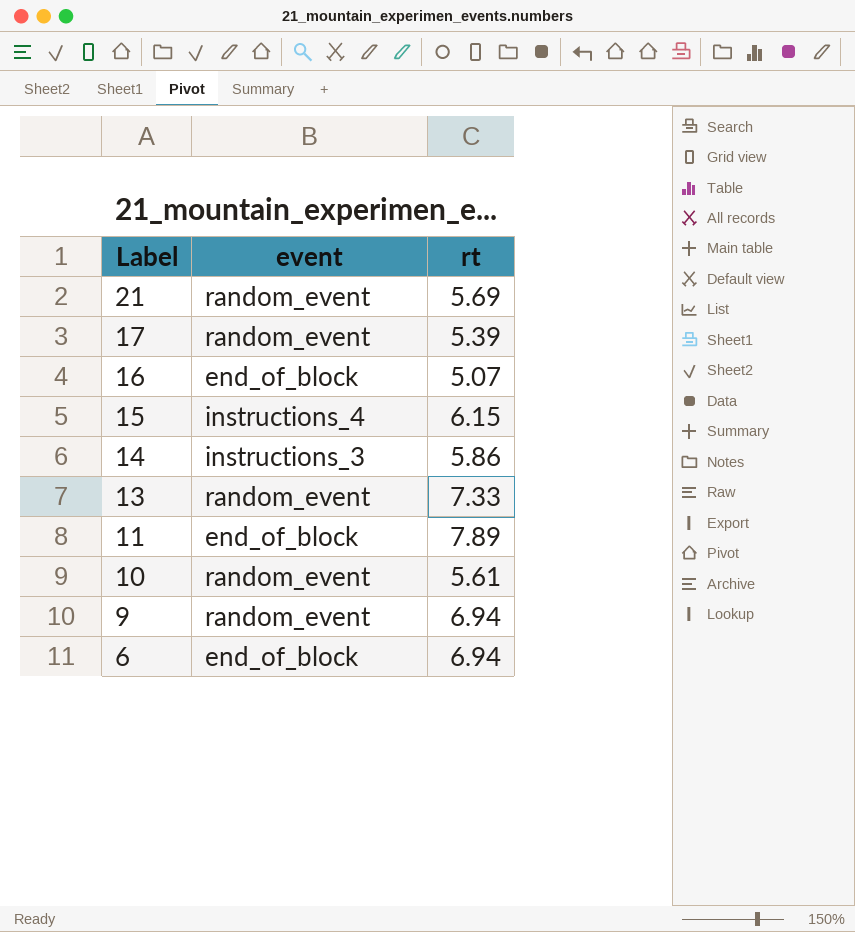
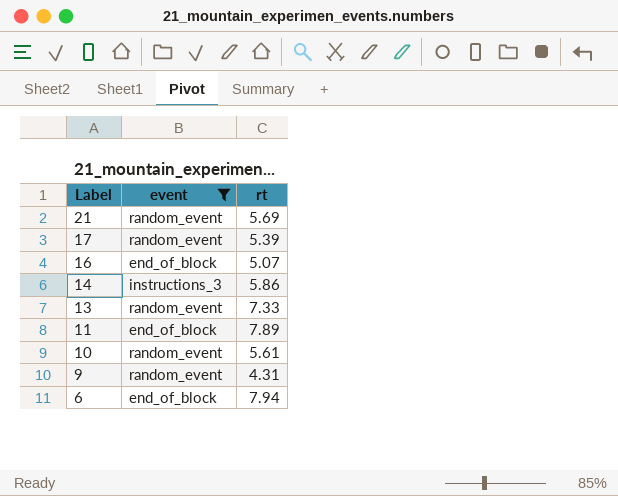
filter: none -> event != instructions_4
9 | rt: 6.94 -> 4.31
6 | rt: 6.94 -> 7.94

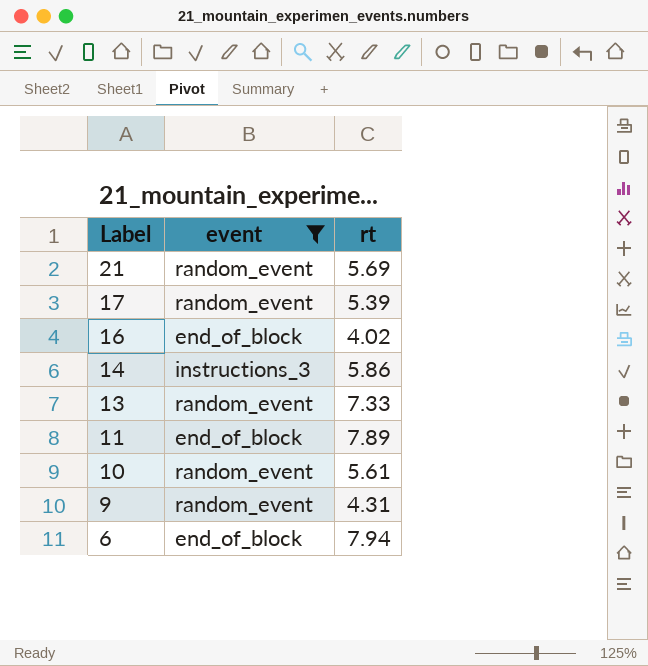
16 | rt: 5.07 -> 4.02

